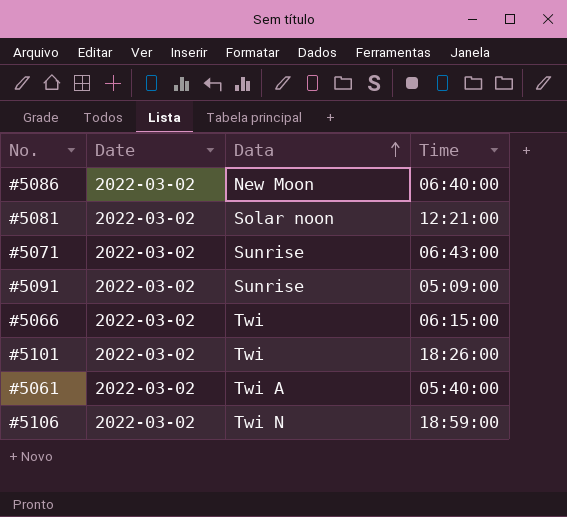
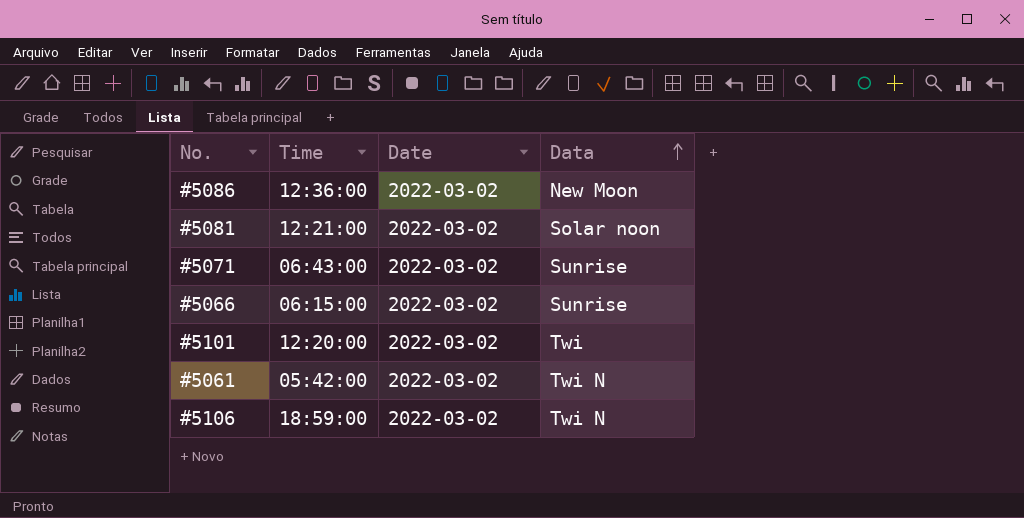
column Time | position: 4 -> 2
row #5091: 2022-03-02 | Sunrise | 05:09:00 -> none
#5086 | Time: 06:40:00 -> 12:36:00
#5066 | Data: Twi -> Sunrise
#5101 | Time: 18:26:00 -> 12:20:00
#5061 | Time: 05:40:00 -> 05:42:00
#5061 | Data: Twi A -> Twi N

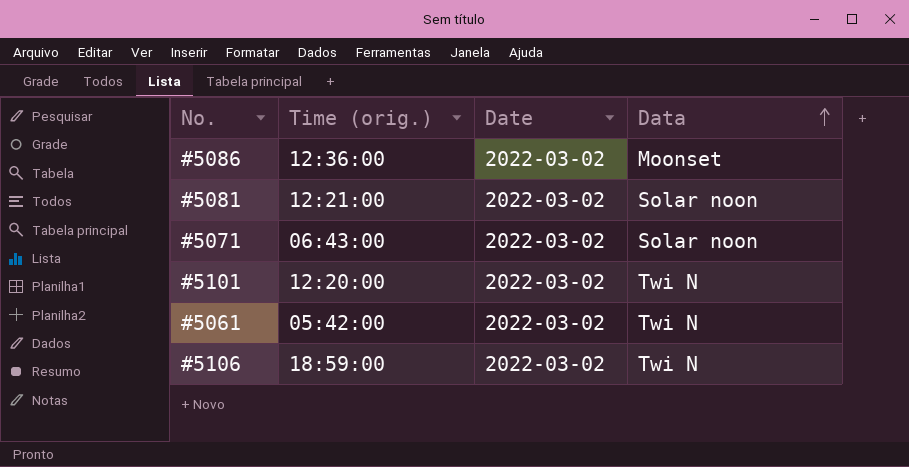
column name: Time -> Time (orig.)
row #5066: 06:15:00 | 2022-03-02 | Sunrise -> none
#5086 | Data: New Moon -> Moonset
#5071 | Data: Sunrise -> Solar noon
#5101 | Data: Twi -> Twi N

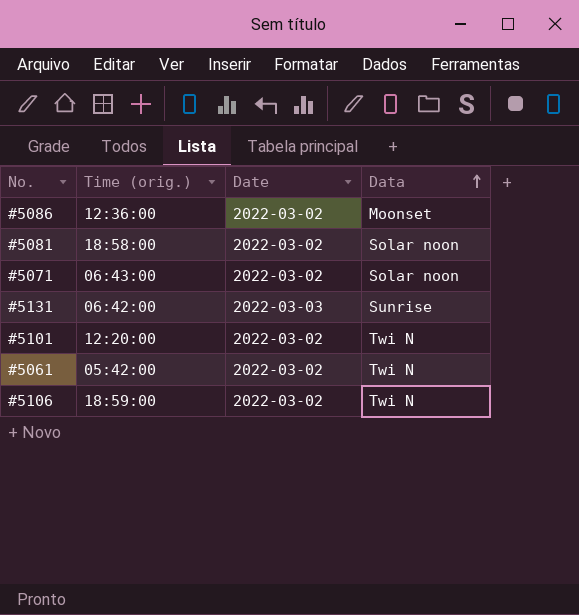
#5081 | Time (orig.): 12:21:00 -> 18:58:00
row #5131: none -> 06:42:00 | 2022-03-03 | Sunrise

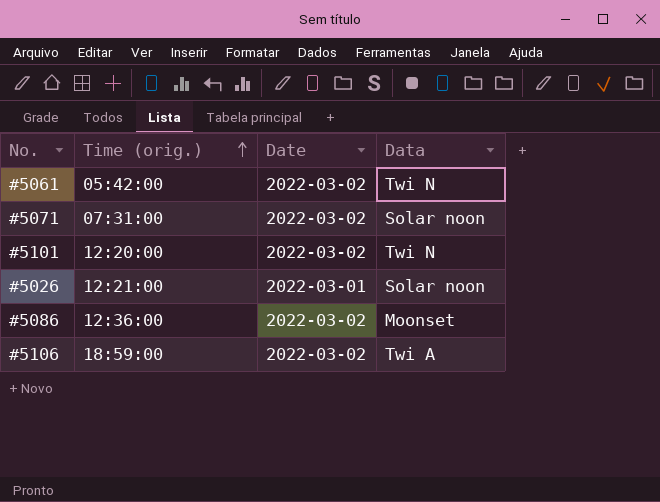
row order: Data ascending -> Time (orig.) ascending
row #5081: 18:58:00 | 2022-03-02 | Solar noon -> none
row #5131: 06:42:00 | 2022-03-03 | Sunrise -> none
#5071 | Time (orig.): 06:43:00 -> 07:31:00
row #5026: none -> 12:21:00 | 2022-03-01 | Solar noon
#5106 | Data: Twi N -> Twi A

